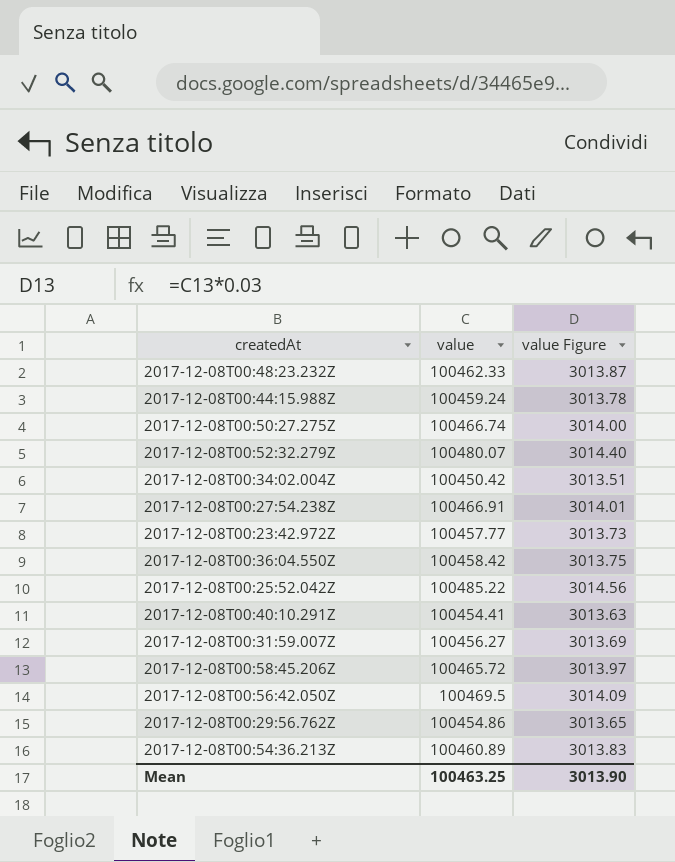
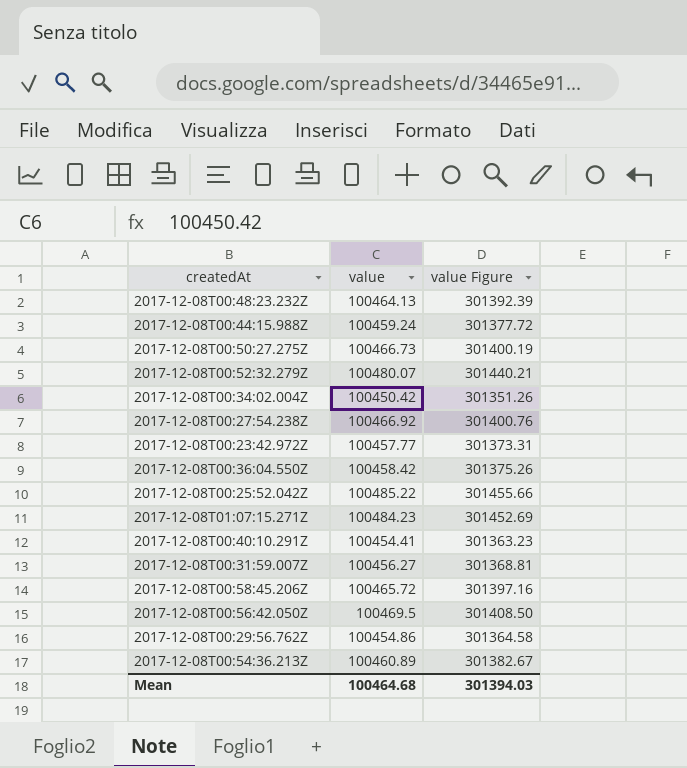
column value Figure | formula: [value] * 0.03 -> [value] * 3
2017-12-08T00:48:23.232Z | value: 100462.33 -> 100464.13
2017-12-08T00:50:27.275Z | value: 100466.74 -> 100466.73
2017-12-08T00:27:54.238Z | value: 100466.91 -> 100466.92
row 2017-12-08T01:07:15.271Z: none -> 100484.23 | 301452.69
Mean | value: 100463.25 -> 100464.68
Mean | value Figure: 3013.90 -> 301394.03

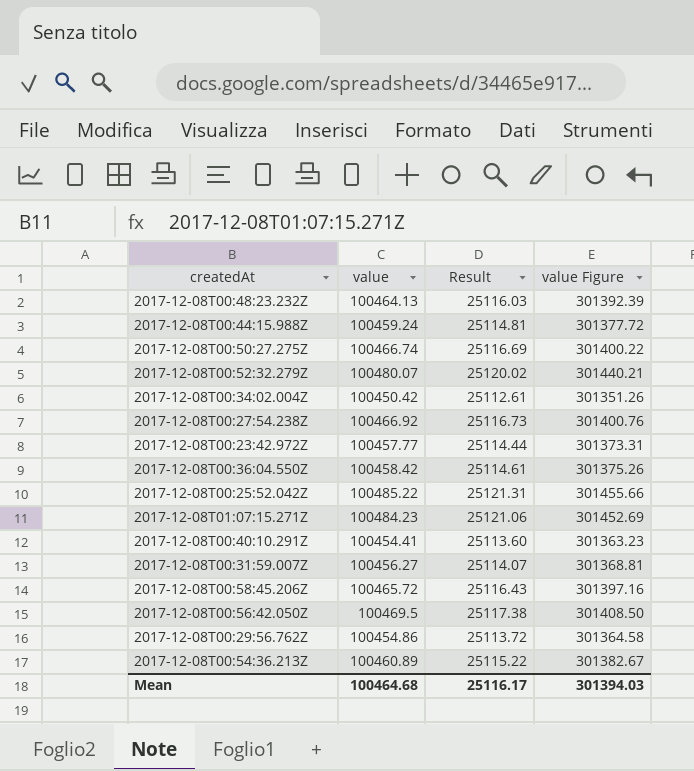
column Result | formula: none -> [value] * 0.25
2017-12-08T00:50:27.275Z | value: 100466.73 -> 100466.74
2017-12-08T00:50:27.275Z | value Figure: 301400.19 -> 301400.22

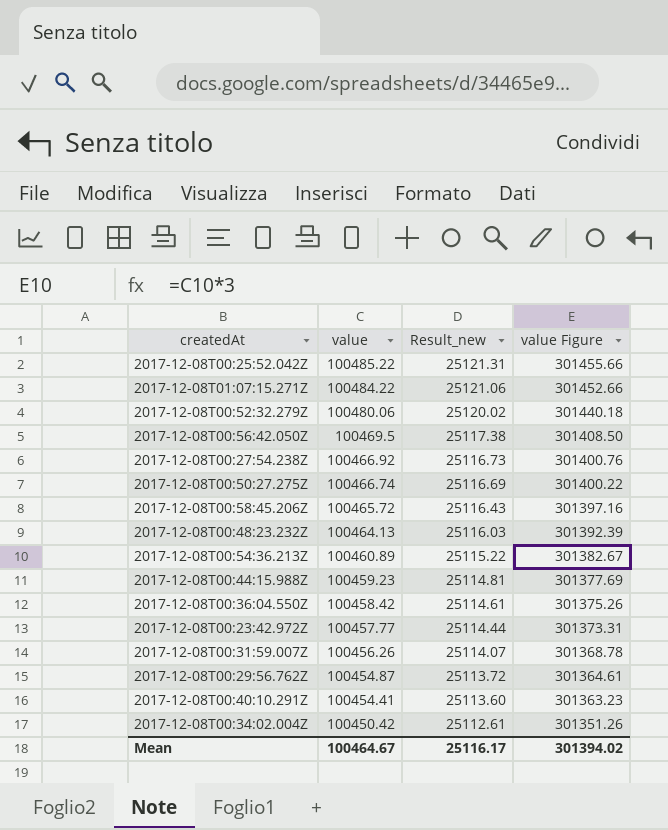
row order: none -> value descending
column name: Result -> Result_new
2017-12-08T01:07:15.271Z | value: 100484.23 -> 100484.22
2017-12-08T01:07:15.271Z | value Figure: 301452.69 -> 301452.66
2017-12-08T00:52:32.279Z | value: 100480.07 -> 100480.06
2017-12-08T00:52:32.279Z | value Figure: 301440.21 -> 301440.18
2017-12-08T00:44:15.988Z | value: 100459.24 -> 100459.23
2017-12-08T00:44:15.988Z | value Figure: 301377.72 -> 301377.69
2017-12-08T00:31:59.007Z | value: 100456.27 -> 100456.26
2017-12-08T00:31:59.007Z | value Figure: 301368.81 -> 301368.78
2017-12-08T00:29:56.762Z | value: 100454.86 -> 100454.87
2017-12-08T00:29:56.762Z | value Figure: 301364.58 -> 301364.61
Mean | value: 100464.68 -> 100464.67
Mean | value Figure: 301394.03 -> 301394.02

